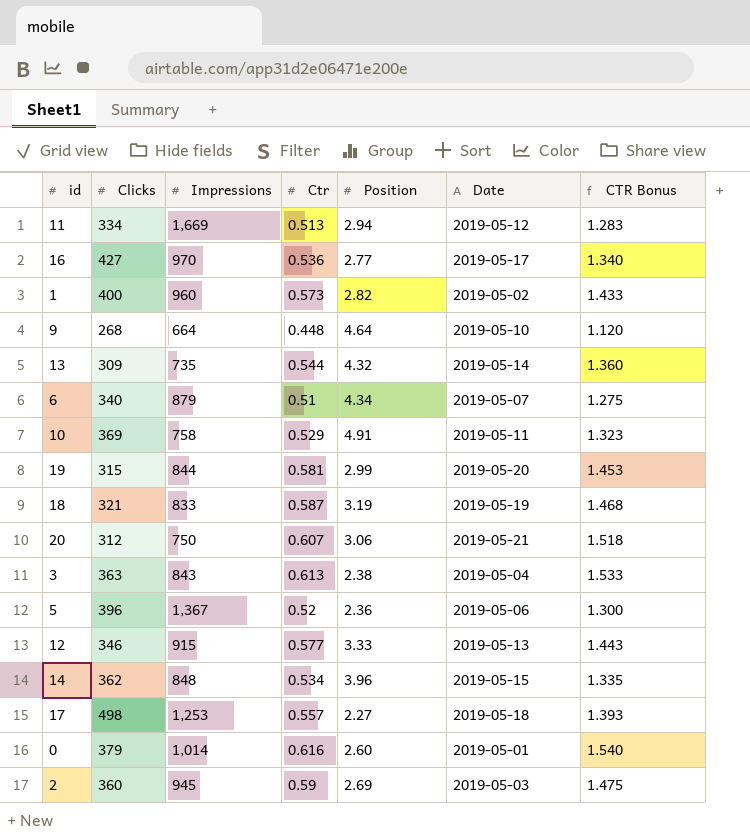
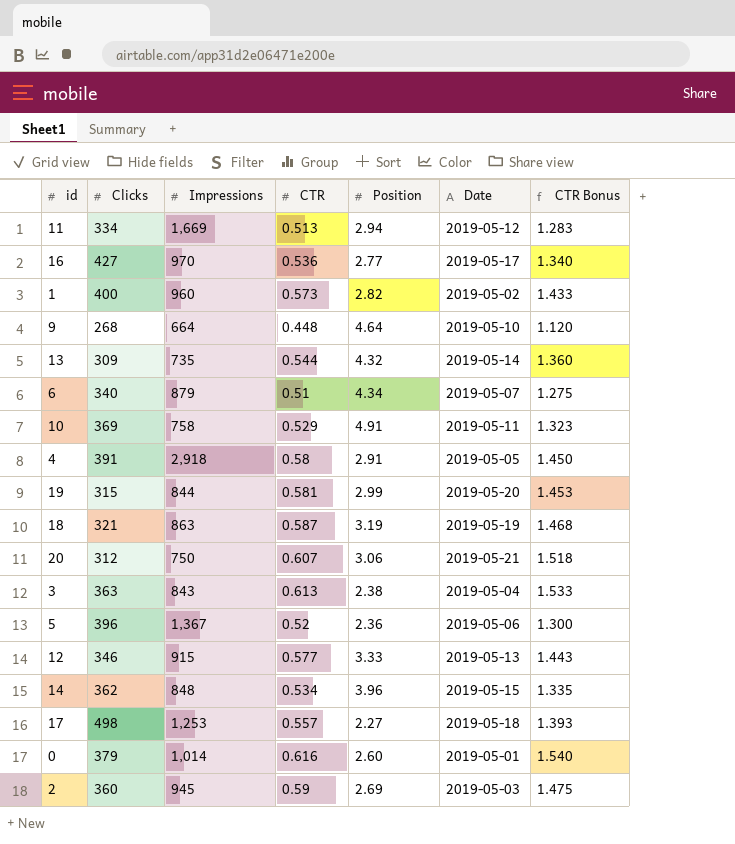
column name: Ctr -> CTR
row 4: none -> 391 | 2,918 | 0.58 | 2.91 | 2019-05-05 | 1.450
18 | Impressions: 833 -> 863

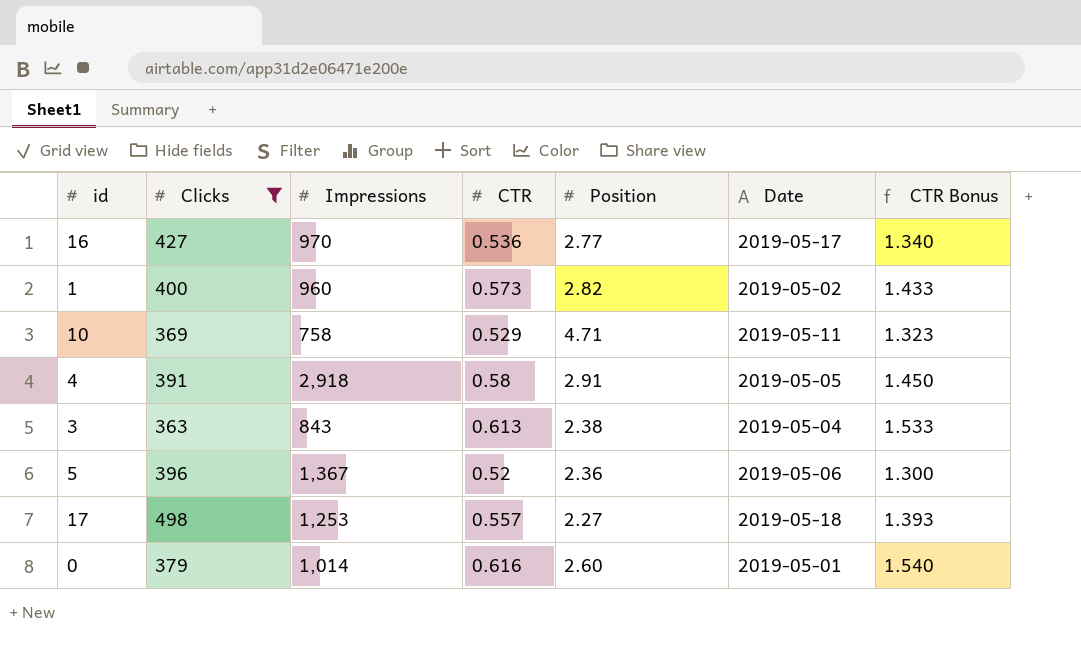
filter: none -> Clicks >= 363
10 | Position: 4.91 -> 4.71

